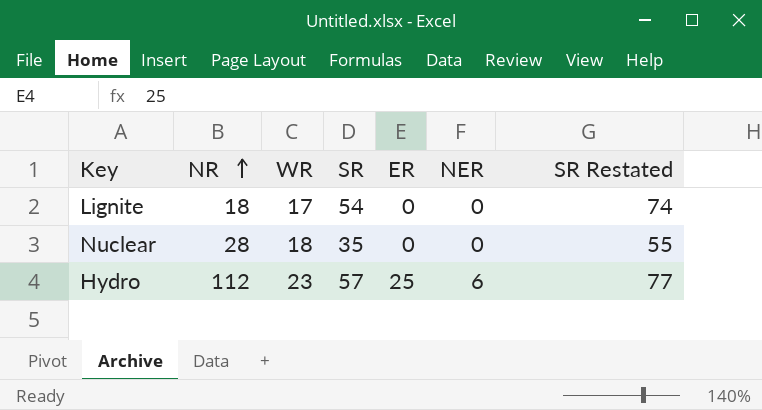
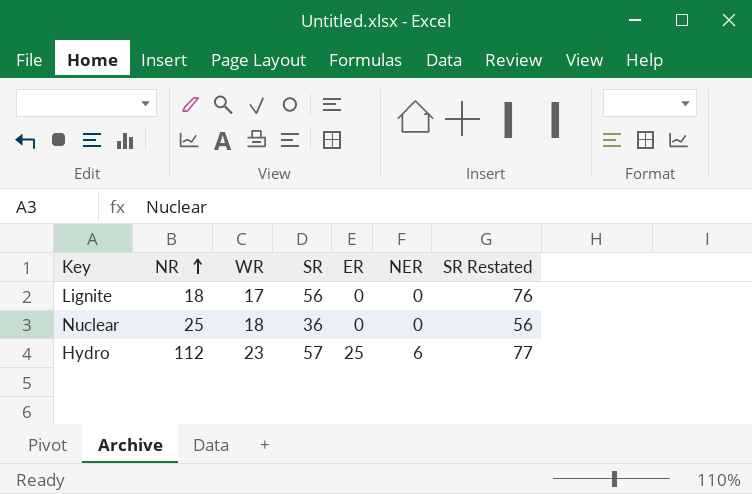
Lignite | SR: 54 -> 56
Lignite | SR Restated: 74 -> 76
Nuclear | NR: 28 -> 25
Nuclear | SR: 35 -> 36
Nuclear | SR Restated: 55 -> 56

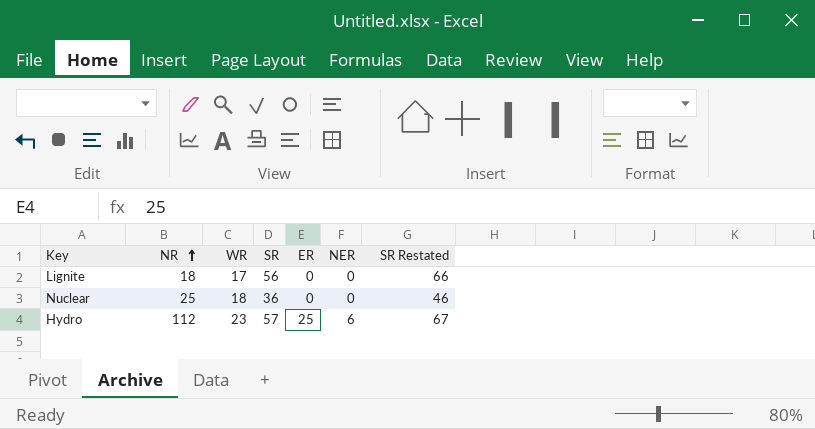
column SR Restated | formula: [SR] + 20 -> [SR] + 10

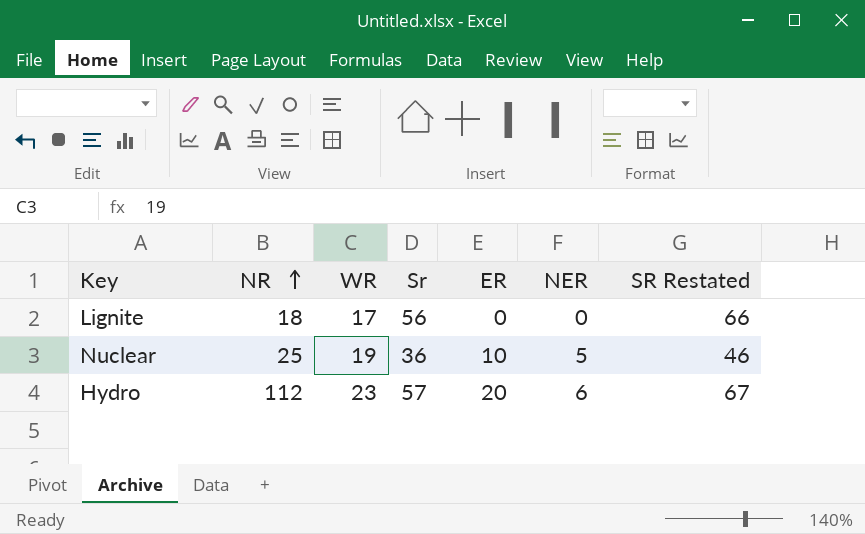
column name: SR -> Sr
Nuclear | WR: 18 -> 19
Nuclear | ER: 0 -> 10
Nuclear | NER: 0 -> 5
Hydro | ER: 25 -> 20

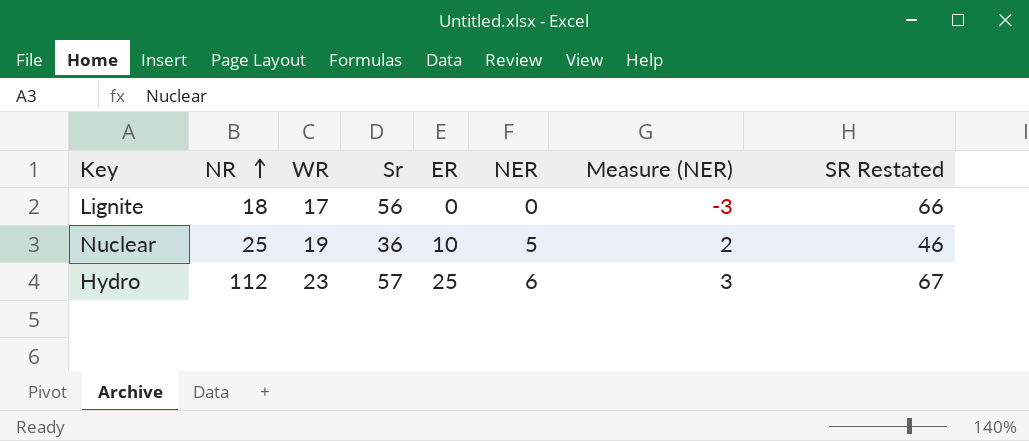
column Measure (NER) | formula: none -> [NER] - 3
Hydro | ER: 20 -> 25

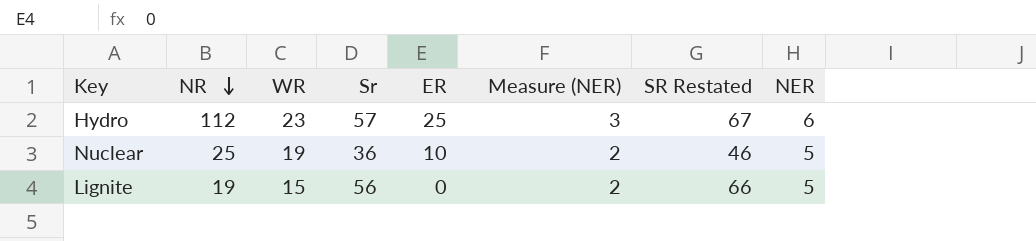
row order: NR ascending -> NR descending
column NER | position: 6 -> 8
Lignite | NR: 18 -> 19
Lignite | WR: 17 -> 15
Lignite | Measure (NER): -3 -> 2
Lignite | NER: 0 -> 5

